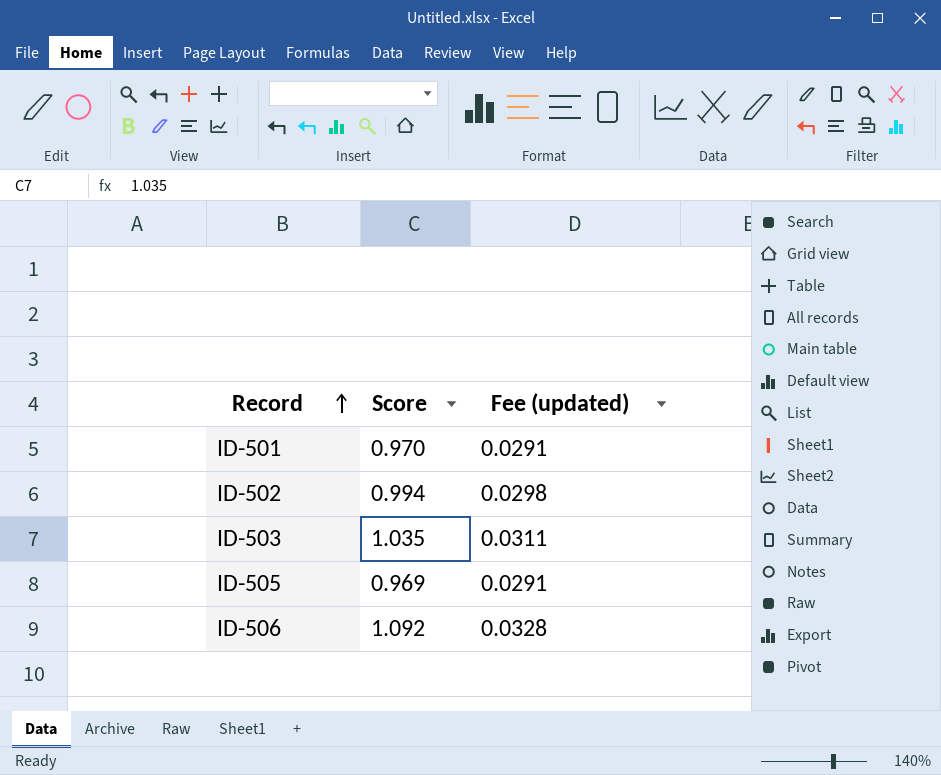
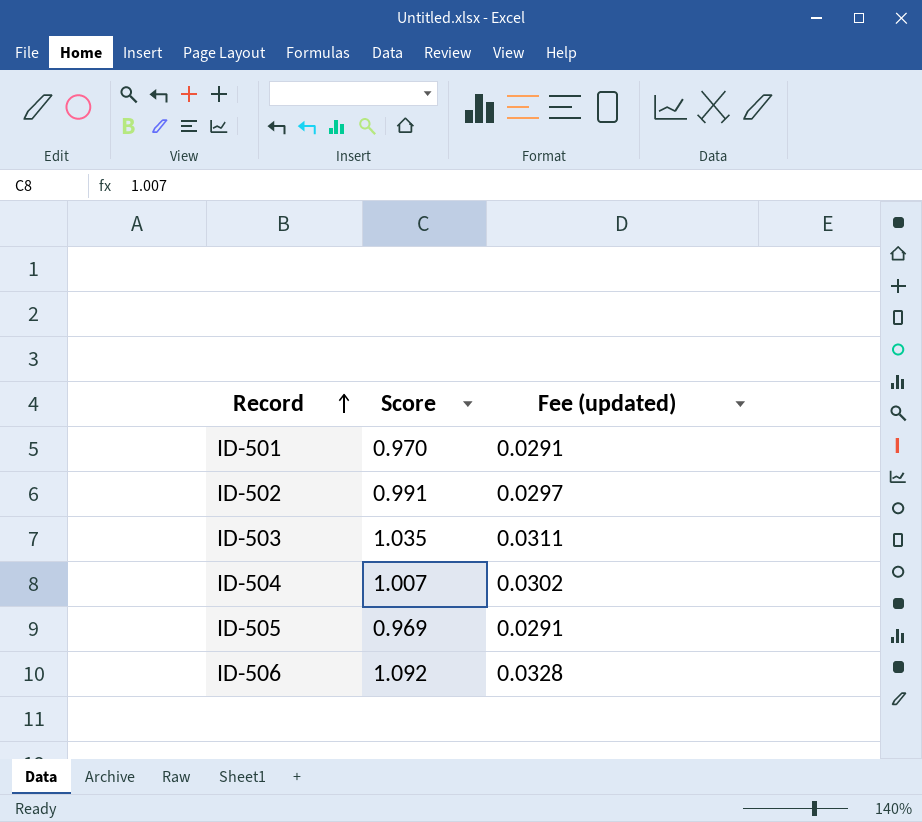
ID-502 | Score: 0.994 -> 0.991
ID-502 | Fee (updated): 0.0298 -> 0.0297
row ID-504: none -> 1.007 | 0.0302

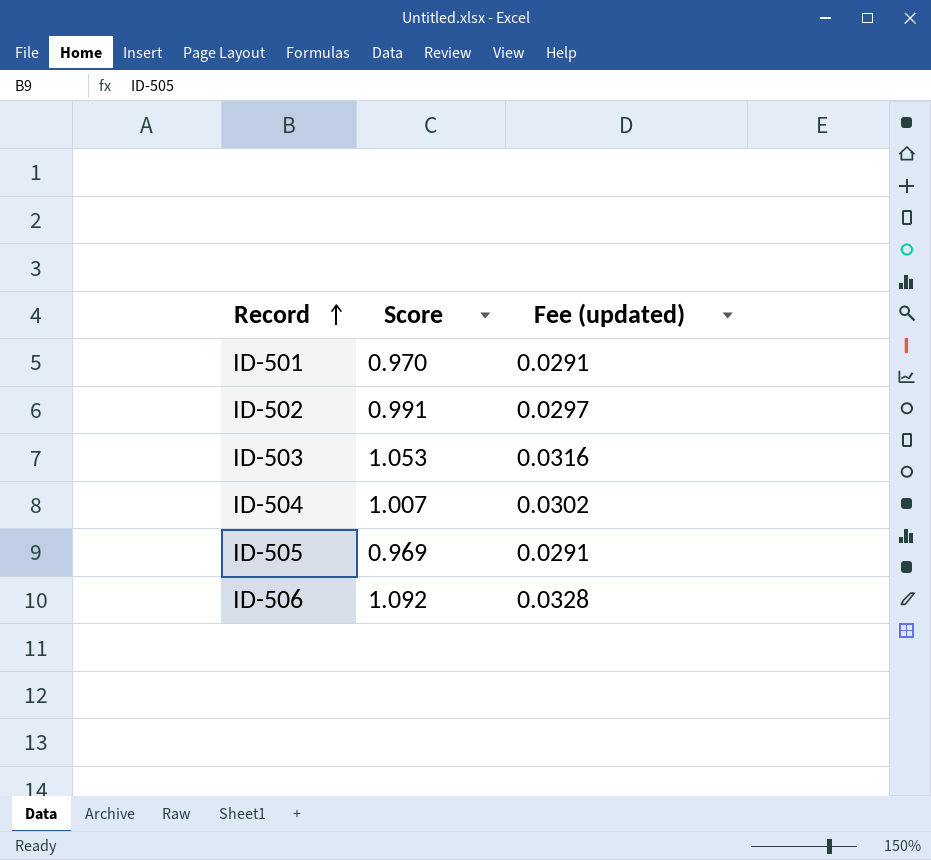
ID-503 | Score: 1.035 -> 1.053
ID-503 | Fee (updated): 0.0311 -> 0.0316

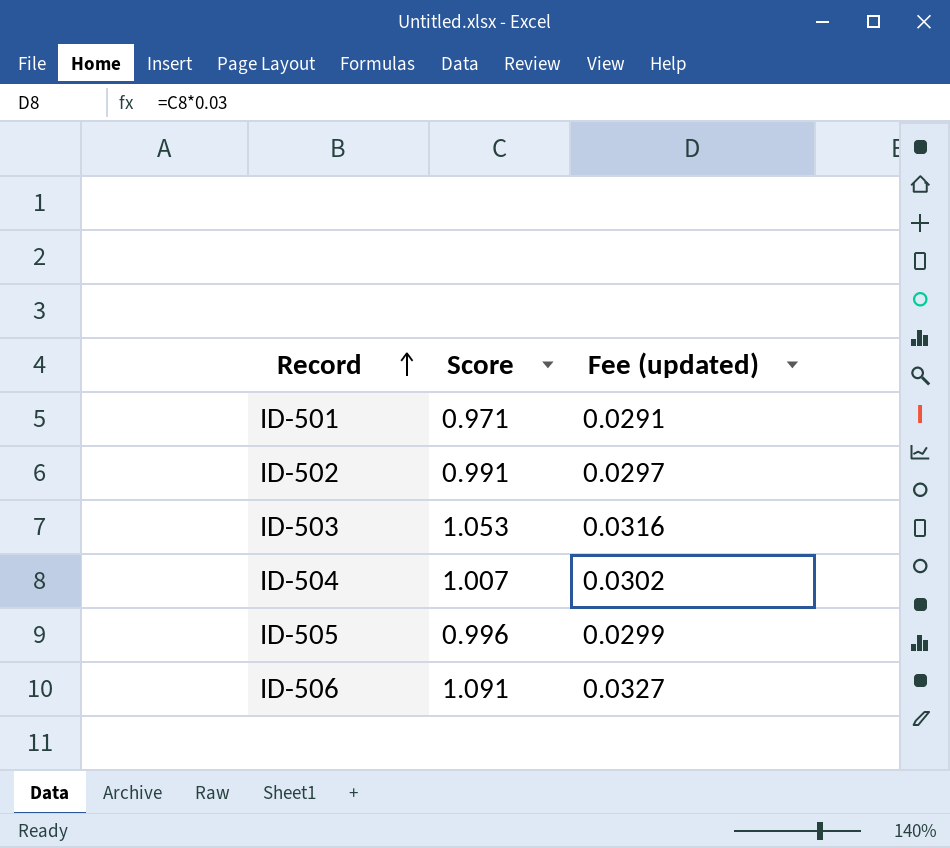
ID-501 | Score: 0.970 -> 0.971
ID-505 | Score: 0.969 -> 0.996
ID-505 | Fee (updated): 0.0291 -> 0.0299
ID-506 | Score: 1.092 -> 1.091
ID-506 | Fee (updated): 0.0328 -> 0.0327

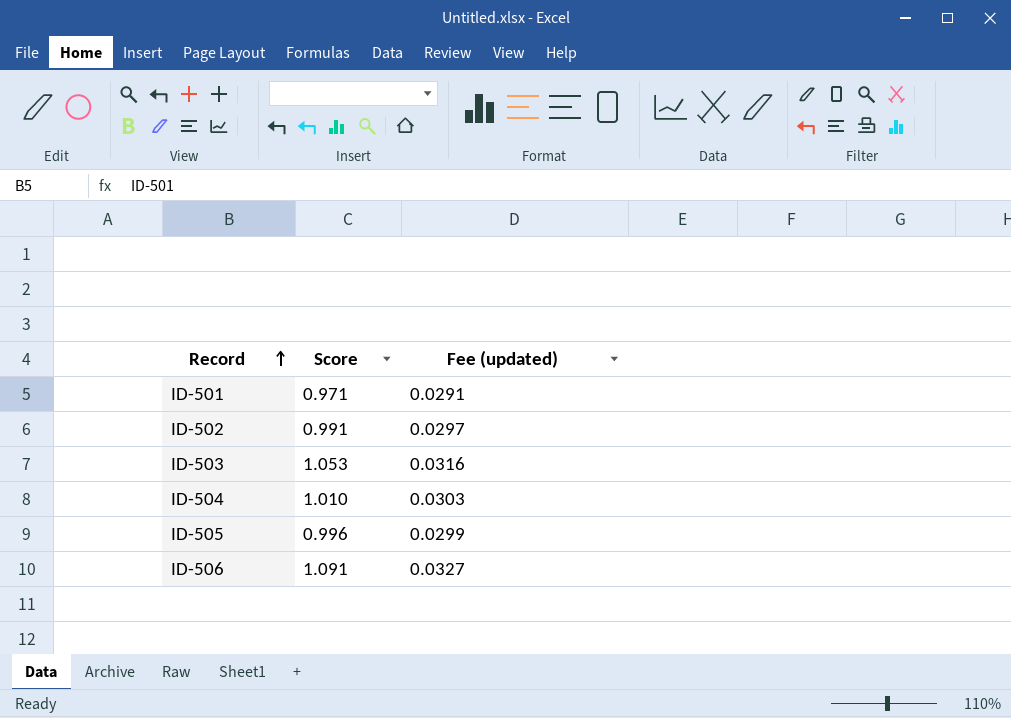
ID-504 | Score: 1.007 -> 1.010
ID-504 | Fee (updated): 0.0302 -> 0.0303

